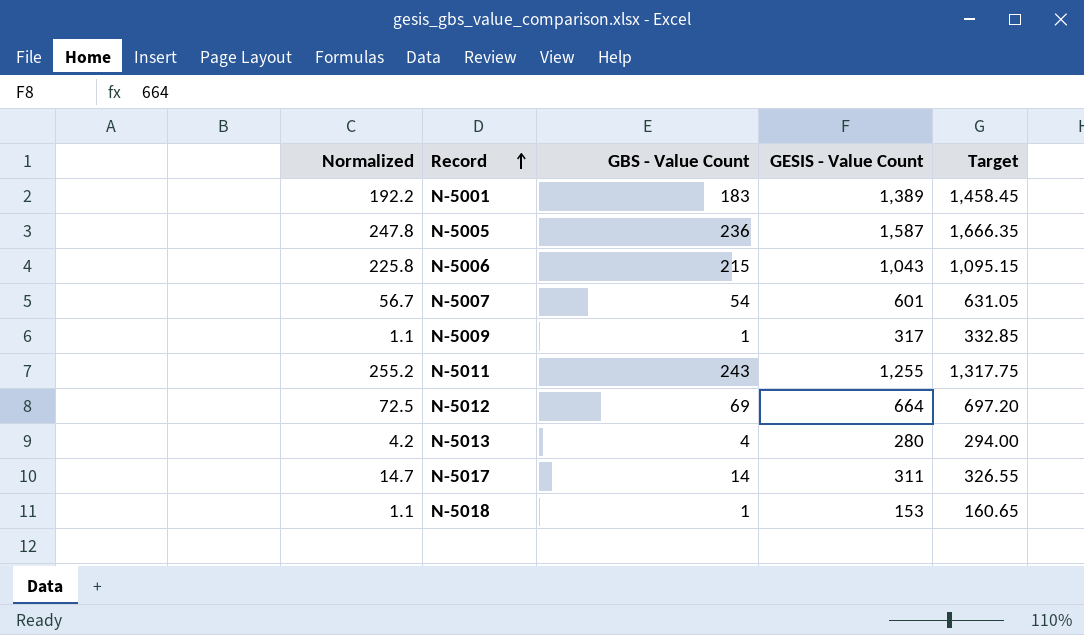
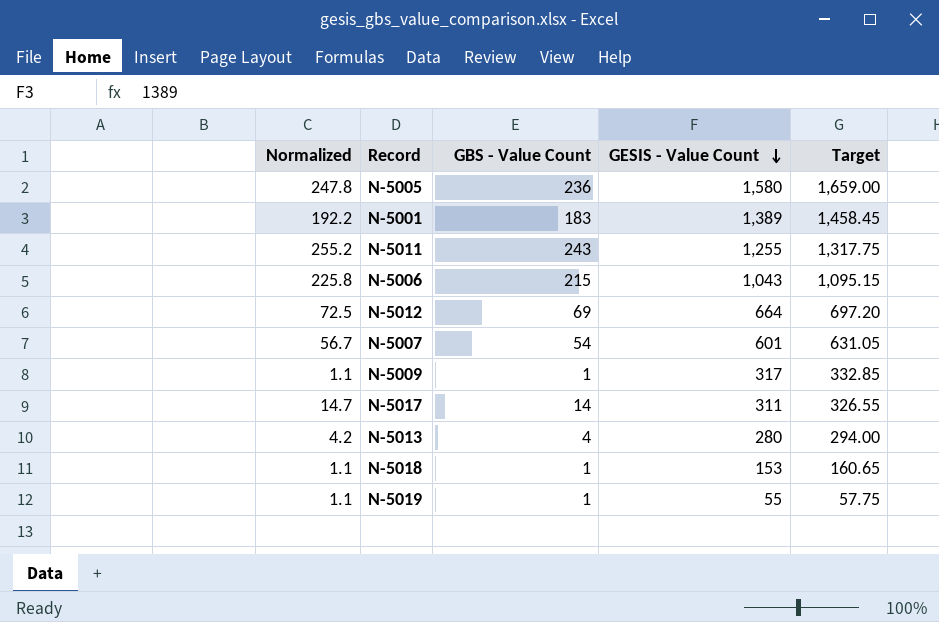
row order: Record ascending -> GESIS - Value Count descending
N-5005 | GESIS - Value Count: 1,587 -> 1,580
N-5005 | Target: 1,666.35 -> 1,659.00
row N-5019: none -> 1.1 | 1 | 55 | 57.75

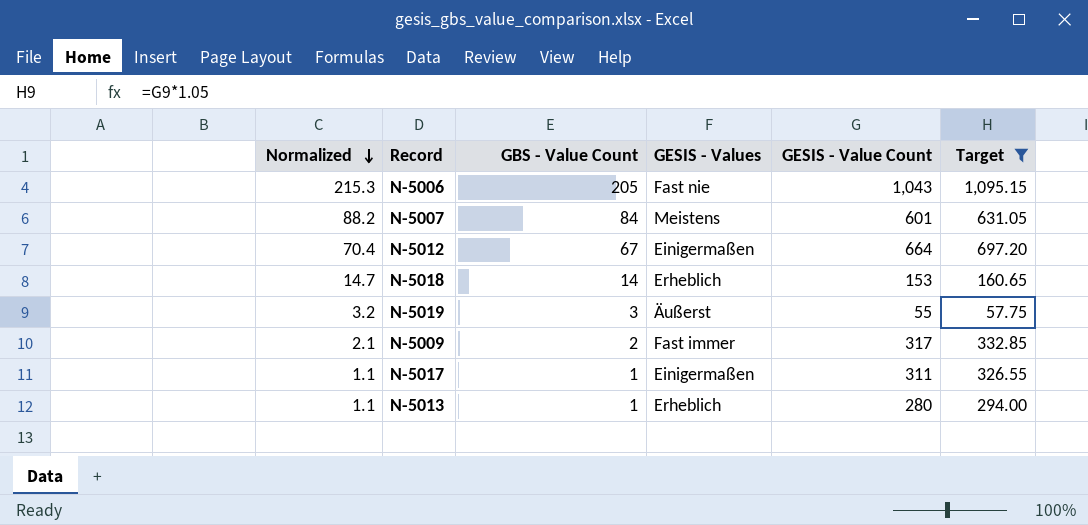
filter: none -> Target <= 1,095.15
row order: GESIS - Value Count descending -> Normalized descending
column GESIS - Values | position: none -> 4
N-5006 | Normalized: 225.8 -> 215.3
N-5006 | GBS - Value Count: 215 -> 205
N-5007 | Normalized: 56.7 -> 88.2
N-5007 | GBS - Value Count: 54 -> 84
N-5012 | Normalized: 72.5 -> 70.4
N-5012 | GBS - Value Count: 69 -> 67
N-5018 | Normalized: 1.1 -> 14.7
N-5018 | GBS - Value Count: 1 -> 14
N-5019 | Normalized: 1.1 -> 3.2
N-5019 | GBS - Value Count: 1 -> 3
N-5009 | Normalized: 1.1 -> 2.1
N-5009 | GBS - Value Count: 1 -> 2
N-5017 | Normalized: 14.7 -> 1.1
N-5017 | GBS - Value Count: 14 -> 1
N-5013 | Normalized: 4.2 -> 1.1
N-5013 | GBS - Value Count: 4 -> 1

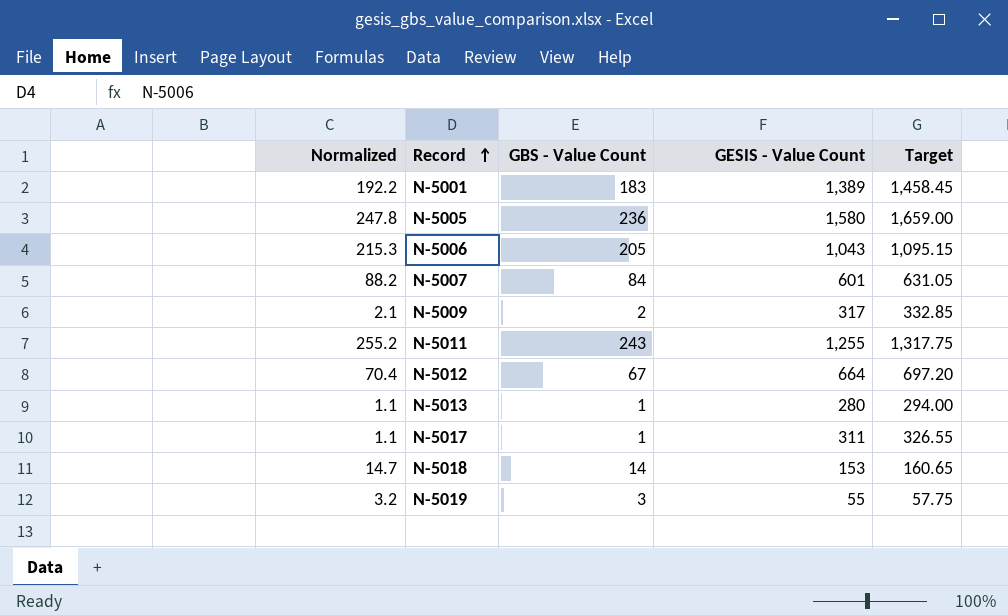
filter: Target <= 1,095.15 -> none
row order: Normalized descending -> Record ascending
column GESIS - Values | position: 4 -> none

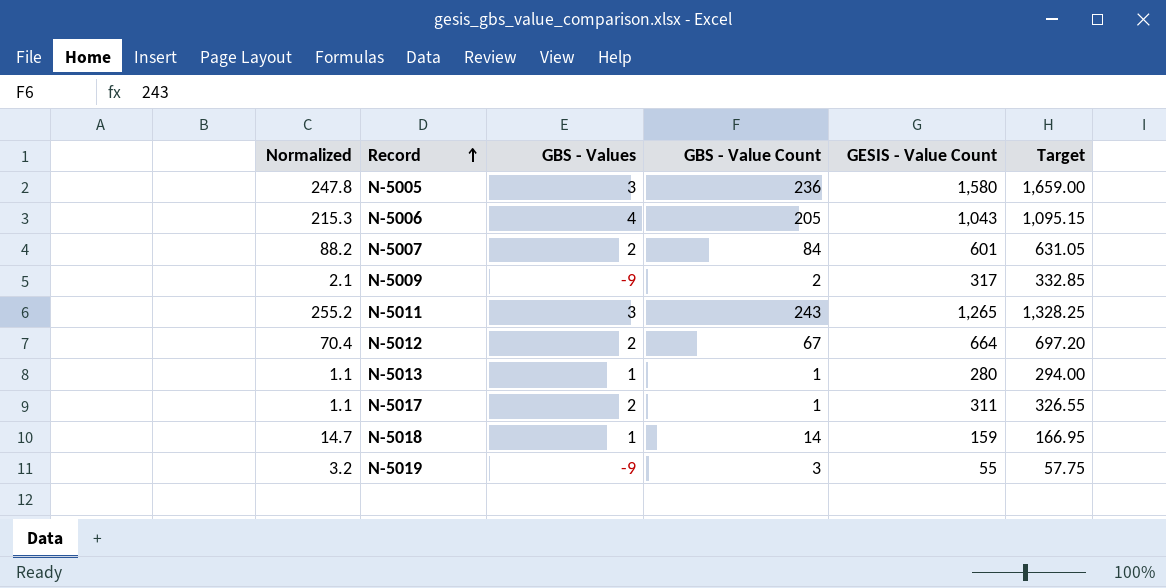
column GBS - Values | position: none -> 3
row N-5001: 192.2 | 183 | 1,389 | 1,458.45 -> none
N-5011 | GESIS - Value Count: 1,255 -> 1,265
N-5011 | Target: 1,317.75 -> 1,328.25
N-5018 | GESIS - Value Count: 153 -> 159
N-5018 | Target: 160.65 -> 166.95

